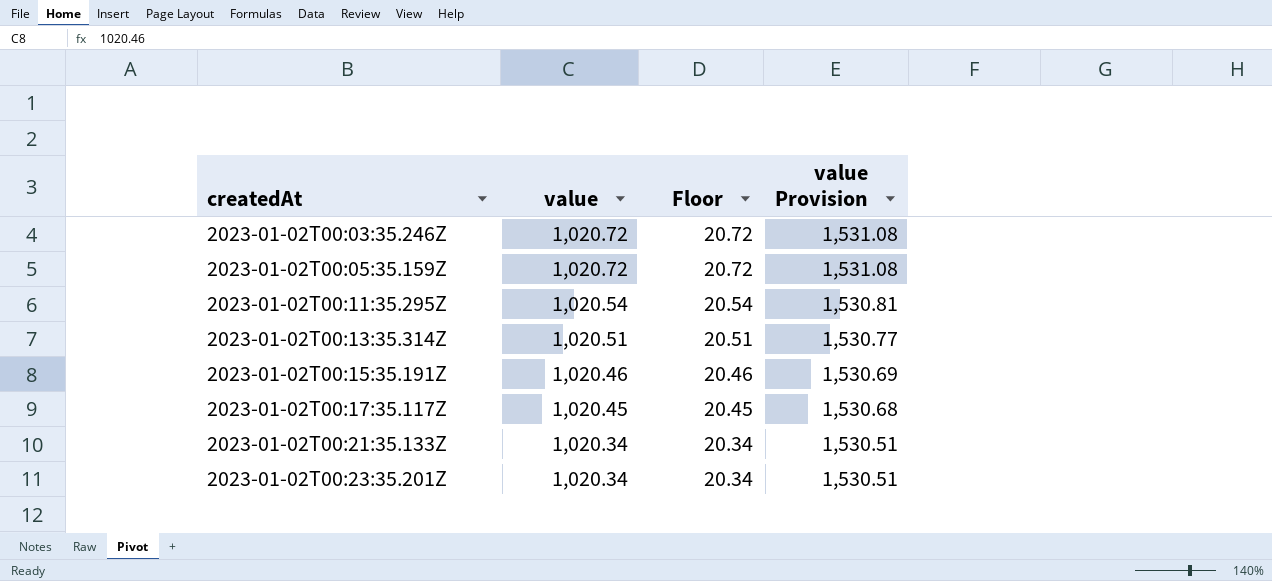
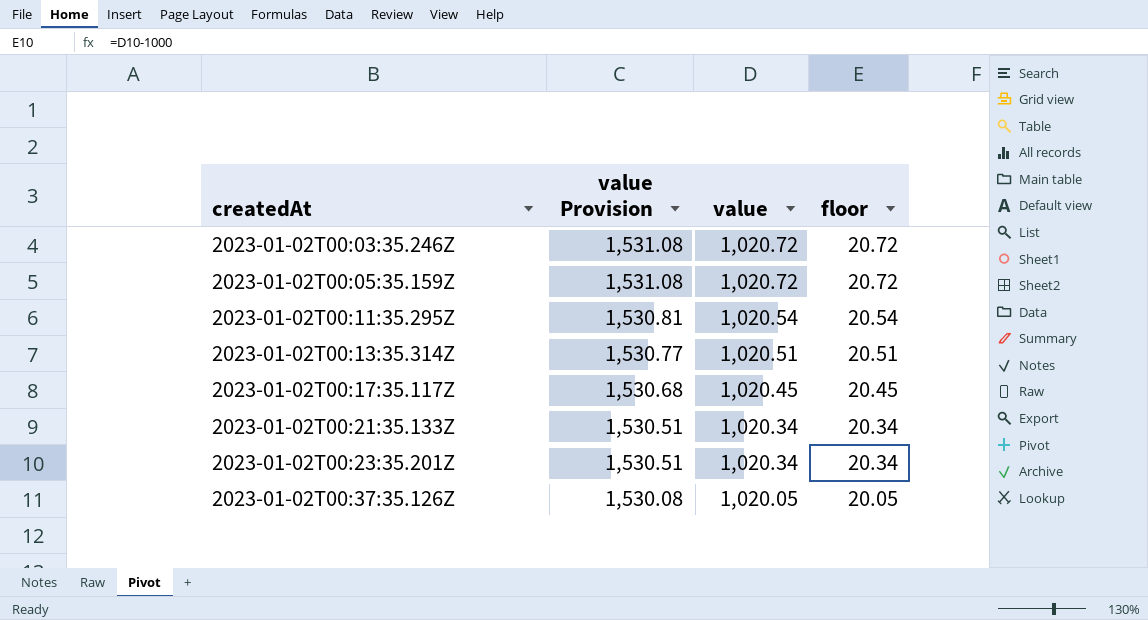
column value Provision | position: 4 -> 2
column name: Floor -> floor
row 2023-01-02T00:15:35.191Z: 1,020.46 | 20.46 | 1,530.69 -> none
row 2023-01-02T00:37:35.126Z: none -> 1,530.08 | 1,020.05 | 20.05

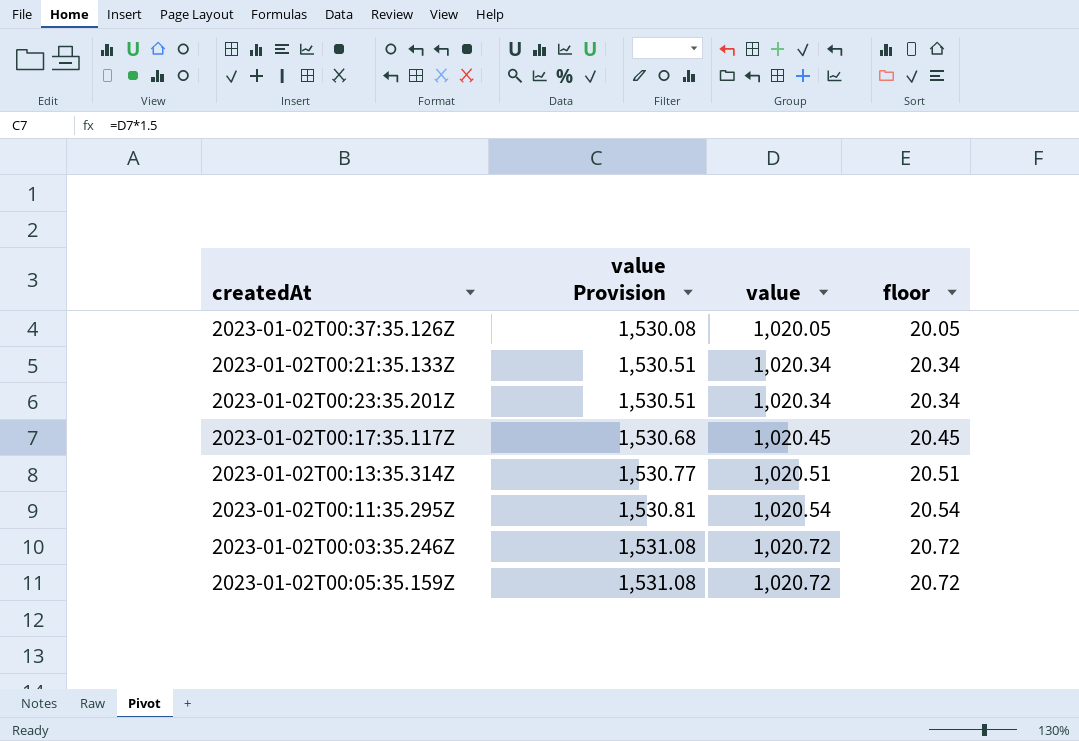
row order: createdAt ascending -> value Provision ascending

